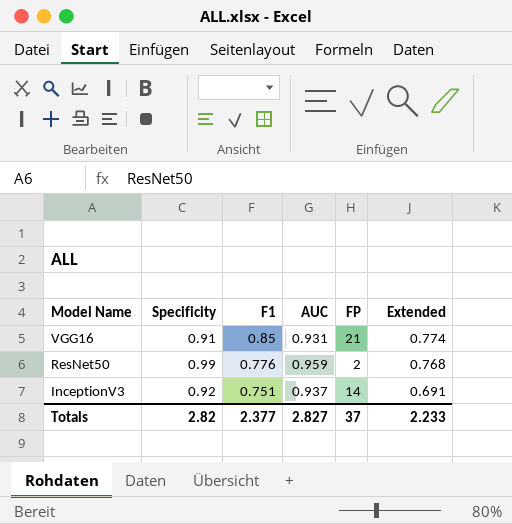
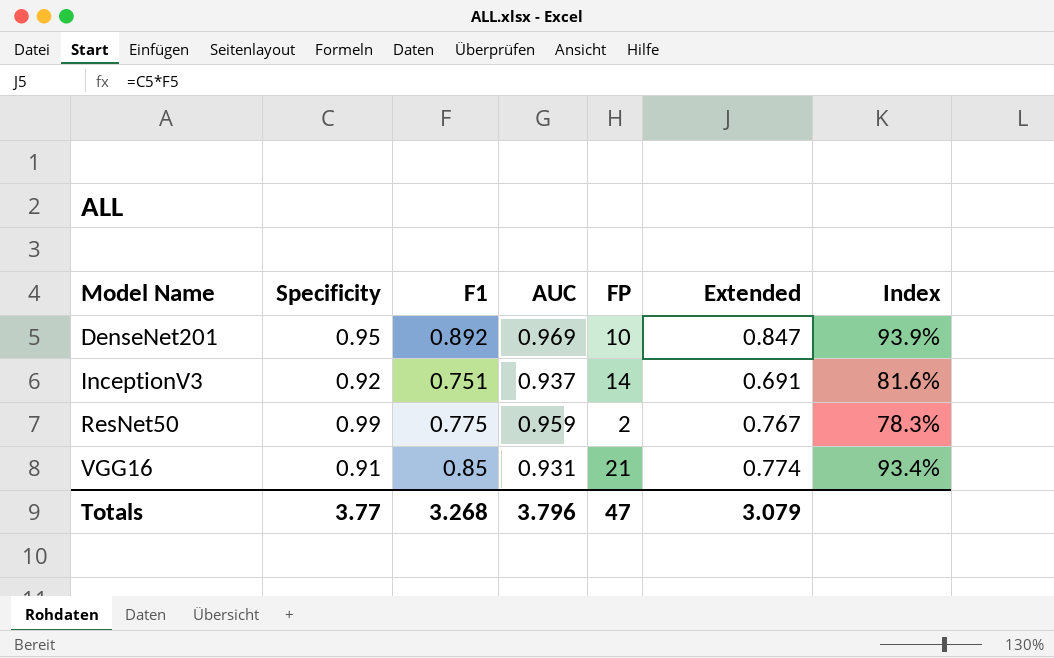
row order: Model Name descending -> Model Name ascending
column Index | formula: none -> [F1] / [Specificity]
row DenseNet201: none -> 0.95 | 0.892 | 0.969 | 10 | 0.847 | 93.9%
ResNet50 | F1: 0.776 -> 0.775
ResNet50 | Extended: 0.768 -> 0.767
Totals | Specificity: 2.82 -> 3.77
Totals | F1: 2.377 -> 3.268
Totals | AUC: 2.827 -> 3.796
Totals | FP: 37 -> 47
Totals | Extended: 2.233 -> 3.079

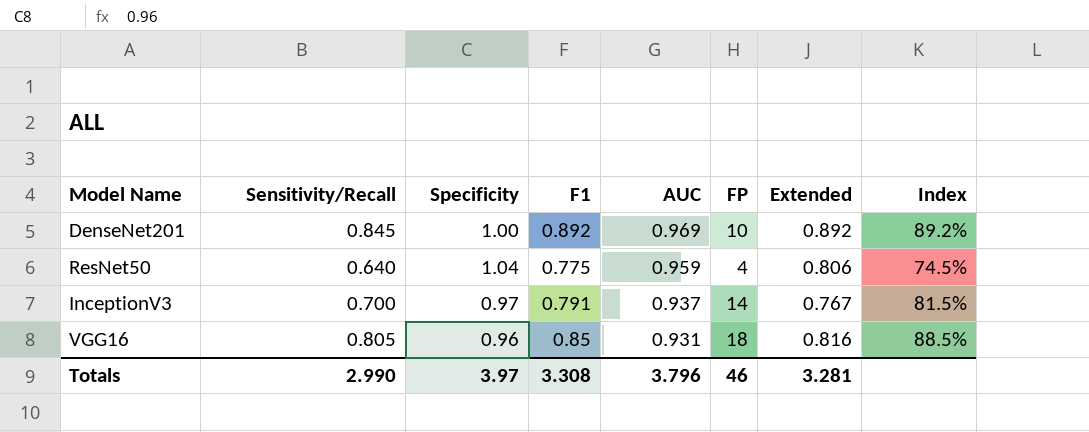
row order: Model Name ascending -> AUC descending
column Sensitivity/Recall | position: none -> 2
DenseNet201 | Specificity: 0.95 -> 1.00
DenseNet201 | Extended: 0.847 -> 0.892
DenseNet201 | Index: 93.9% -> 89.2%
ResNet50 | Specificity: 0.99 -> 1.04
ResNet50 | FP: 2 -> 4
ResNet50 | Extended: 0.767 -> 0.806
ResNet50 | Index: 78.3% -> 74.5%
InceptionV3 | Specificity: 0.92 -> 0.97
InceptionV3 | F1: 0.751 -> 0.791
InceptionV3 | Extended: 0.691 -> 0.767
InceptionV3 | Index: 81.6% -> 81.5%
VGG16 | Specificity: 0.91 -> 0.96
VGG16 | FP: 21 -> 18
VGG16 | Extended: 0.774 -> 0.816
VGG16 | Index: 93.4% -> 88.5%
Totals | Specificity: 3.77 -> 3.97
Totals | F1: 3.268 -> 3.308
Totals | FP: 47 -> 46
Totals | Extended: 3.079 -> 3.281

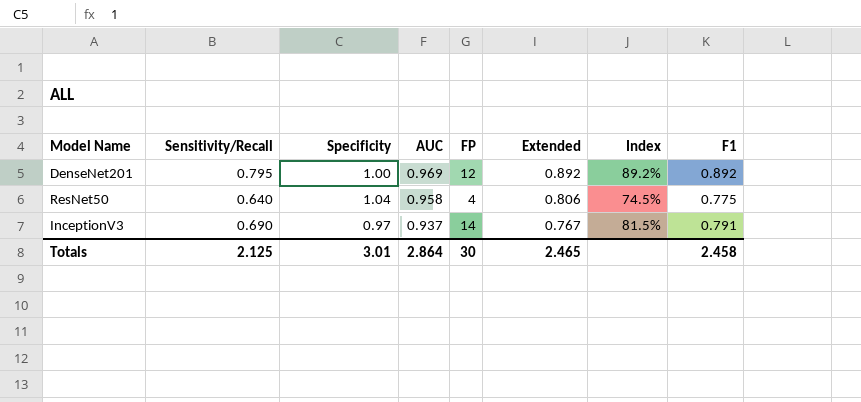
column F1 | position: 4 -> 8
row VGG16: 0.805 | 0.96 | 0.85 | 0.931 | 18 | 0.816 | 88.5% -> none
DenseNet201 | Sensitivity/Recall: 0.845 -> 0.795
DenseNet201 | FP: 10 -> 12
ResNet50 | AUC: 0.959 -> 0.958
InceptionV3 | Sensitivity/Recall: 0.700 -> 0.690
Totals | Sensitivity/Recall: 2.990 -> 2.125
Totals | Specificity: 3.97 -> 3.01
Totals | AUC: 3.796 -> 2.864
Totals | FP: 46 -> 30
Totals | Extended: 3.281 -> 2.465
Totals | F1: 3.308 -> 2.458

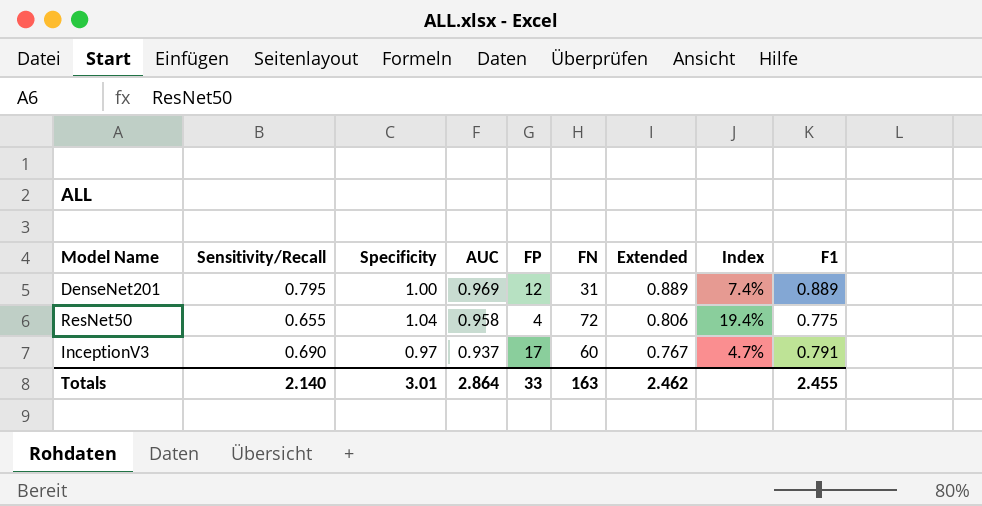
column FN | position: none -> 6
column Index | formula: [F1] / [Specificity] -> [F1] / [FP]
DenseNet201 | Extended: 0.892 -> 0.889
DenseNet201 | F1: 0.892 -> 0.889
ResNet50 | Sensitivity/Recall: 0.640 -> 0.655
InceptionV3 | FP: 14 -> 17
Totals | Sensitivity/Recall: 2.125 -> 2.140
Totals | FP: 30 -> 33
Totals | Extended: 2.465 -> 2.462
Totals | F1: 2.458 -> 2.455

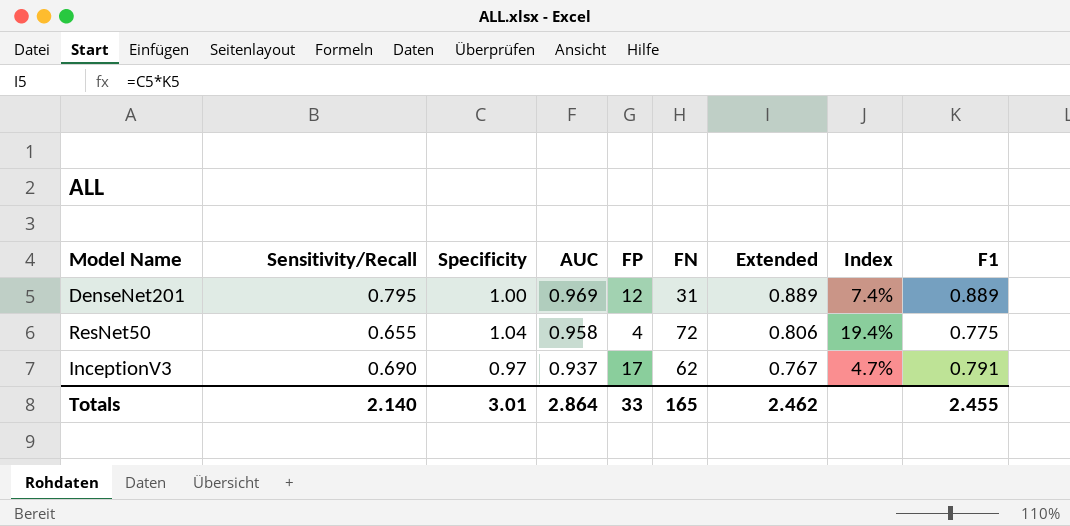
InceptionV3 | FN: 60 -> 62
Totals | FN: 163 -> 165

